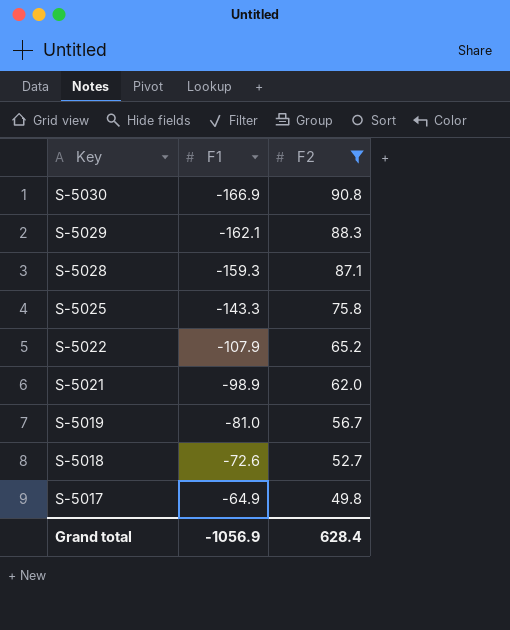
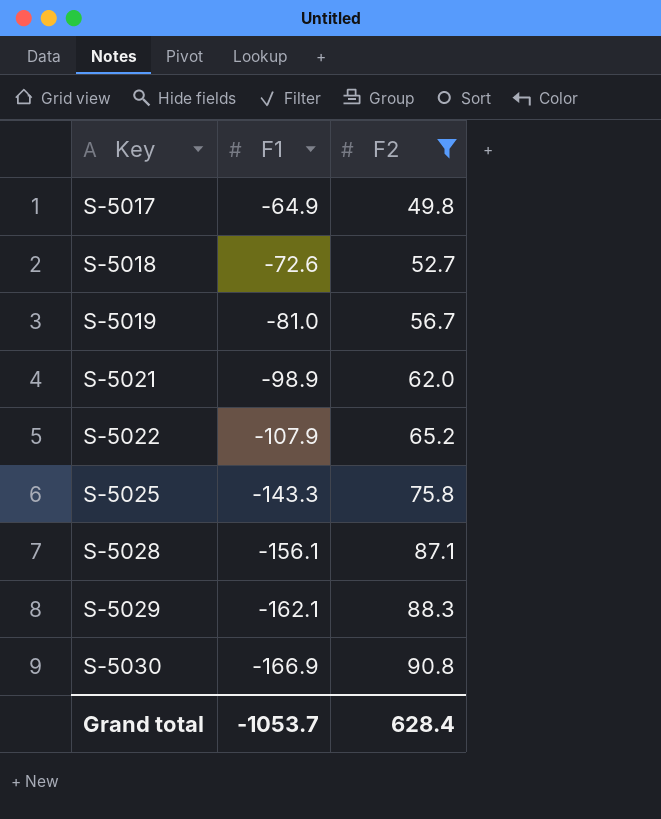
row order: Key descending -> Key ascending
S-5028 | F1: -159.3 -> -156.1
Grand total | F1: -1056.9 -> -1053.7

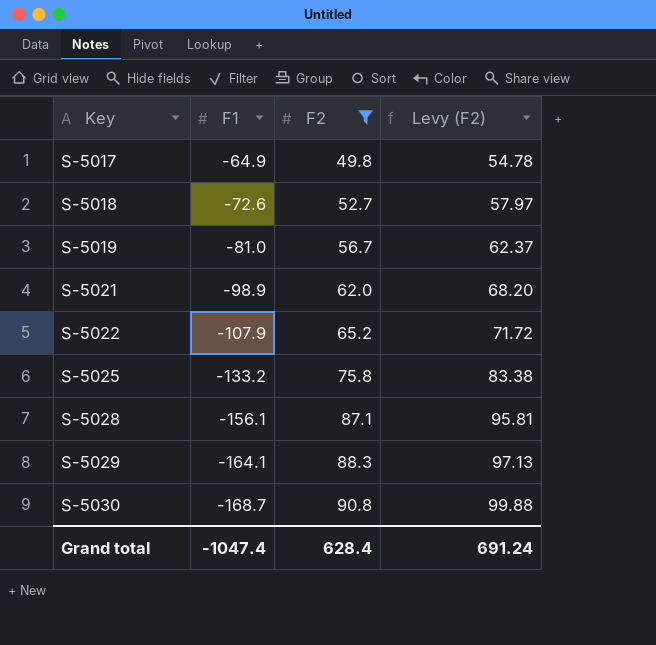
column Levy (F2) | formula: none -> [F2] * 1.1
S-5025 | F1: -143.3 -> -133.2
S-5029 | F1: -162.1 -> -164.1
S-5030 | F1: -166.9 -> -168.7
Grand total | F1: -1053.7 -> -1047.4

